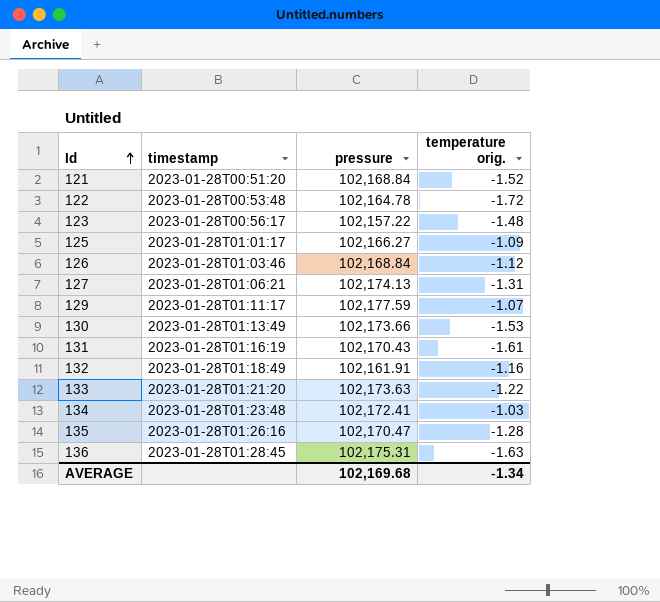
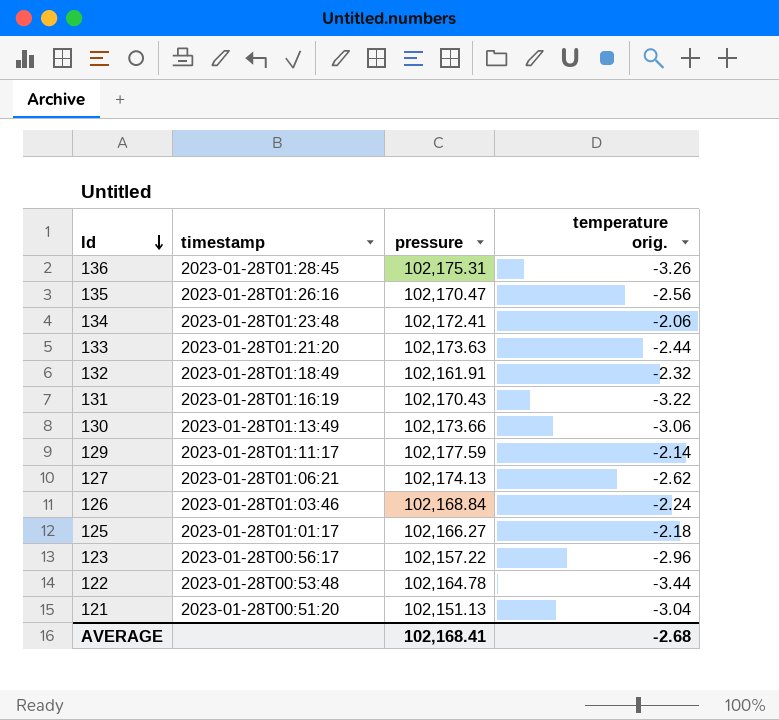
row order: Id ascending -> Id descending
136 | temperature orig.: -1.63 -> -3.26
135 | temperature orig.: -1.28 -> -2.56
134 | temperature orig.: -1.03 -> -2.06
133 | temperature orig.: -1.22 -> -2.44
132 | temperature orig.: -1.16 -> -2.32
131 | temperature orig.: -1.61 -> -3.22
130 | temperature orig.: -1.53 -> -3.06
129 | temperature orig.: -1.07 -> -2.14
127 | temperature orig.: -1.31 -> -2.62
126 | temperature orig.: -1.12 -> -2.24
125 | temperature orig.: -1.09 -> -2.18
123 | temperature orig.: -1.48 -> -2.96
122 | temperature orig.: -1.72 -> -3.44
121 | pressure: 102,168.84 -> 102,151.13
121 | temperature orig.: -1.52 -> -3.04
AVERAGE | pressure: 102,169.68 -> 102,168.41
AVERAGE | temperature orig.: -1.34 -> -2.68

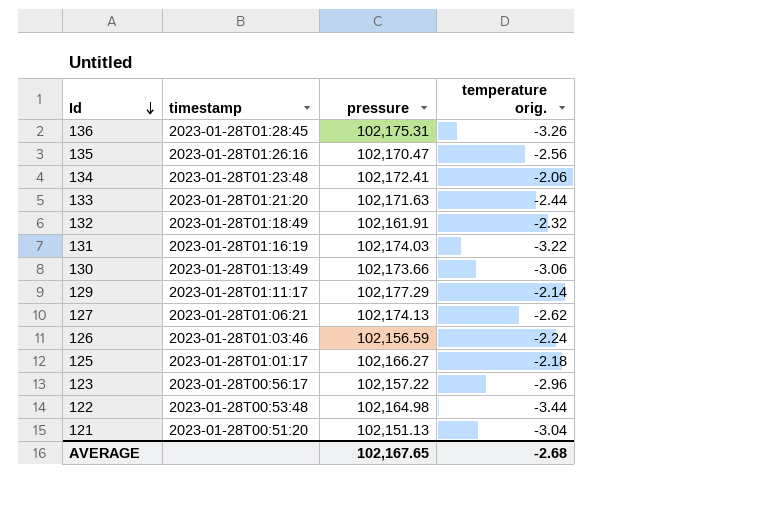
133 | pressure: 102,173.63 -> 102,171.63
131 | pressure: 102,170.43 -> 102,174.03
129 | pressure: 102,177.59 -> 102,177.29
126 | pressure: 102,168.84 -> 102,156.59
122 | pressure: 102,164.78 -> 102,164.98
AVERAGE | pressure: 102,168.41 -> 102,167.65

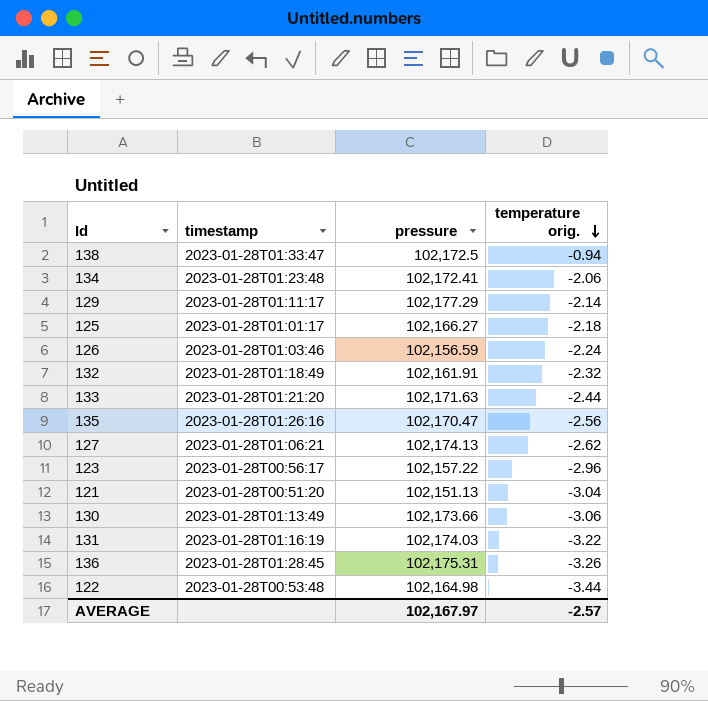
row order: Id descending -> temperature orig. descending
row 138: none -> 2023-01-28T01:33:47 | 102,172.5 | -0.94
AVERAGE | pressure: 102,167.65 -> 102,167.97
AVERAGE | temperature orig.: -2.68 -> -2.57

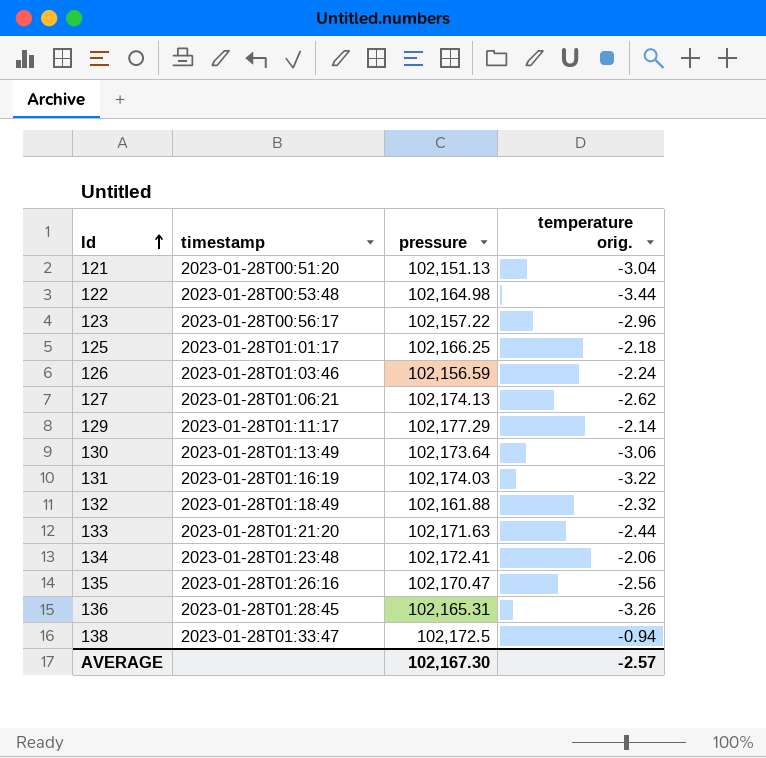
row order: temperature orig. descending -> Id ascending
125 | pressure: 102,166.27 -> 102,166.25
130 | pressure: 102,173.66 -> 102,173.64
132 | pressure: 102,161.91 -> 102,161.88
136 | pressure: 102,175.31 -> 102,165.31
AVERAGE | pressure: 102,167.97 -> 102,167.30

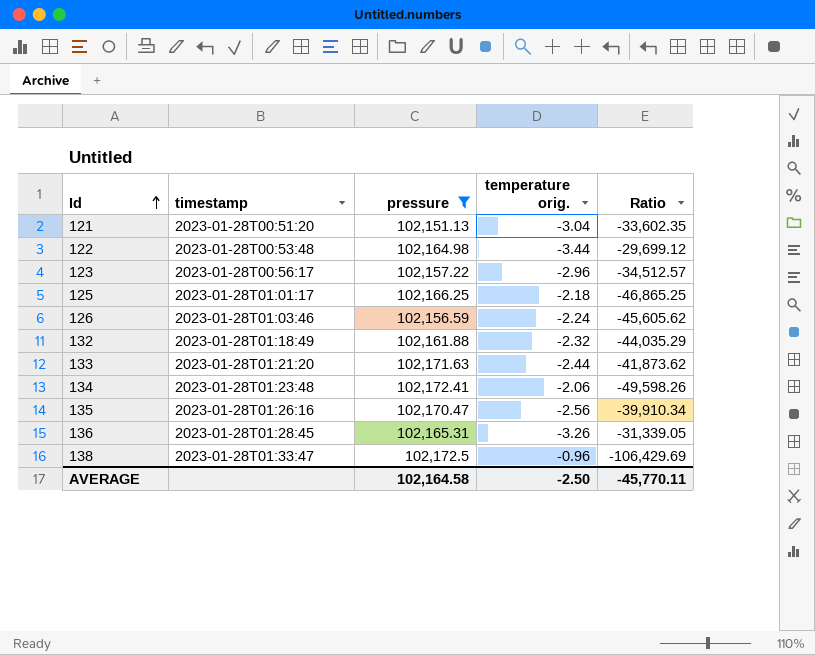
filter: none -> pressure <= 102,172.5
column Ratio | formula: none -> [pressure] / [temperature orig.]
138 | temperature orig.: -0.94 -> -0.96
AVERAGE | pressure: 102,167.30 -> 102,164.58
AVERAGE | temperature orig.: -2.57 -> -2.50

